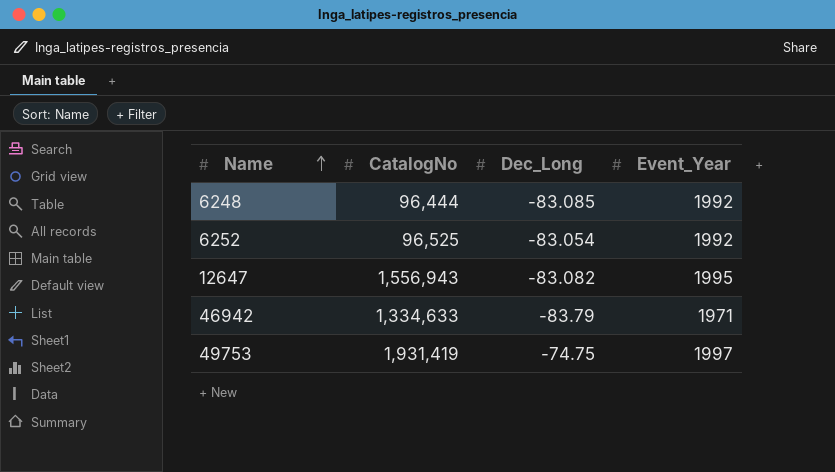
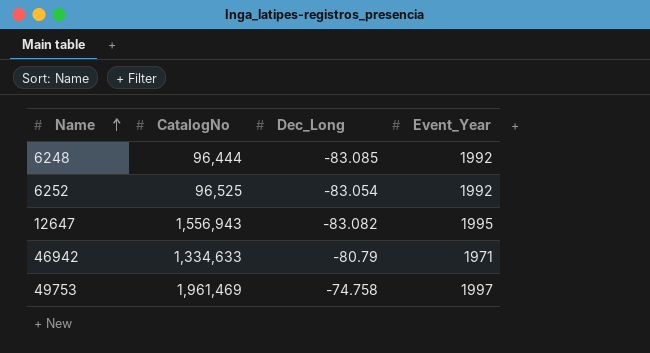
46942 | Dec_Long: -83.79 -> -80.79
49753 | CatalogNo: 1,931,419 -> 1,961,469
49753 | Dec_Long: -74.75 -> -74.758

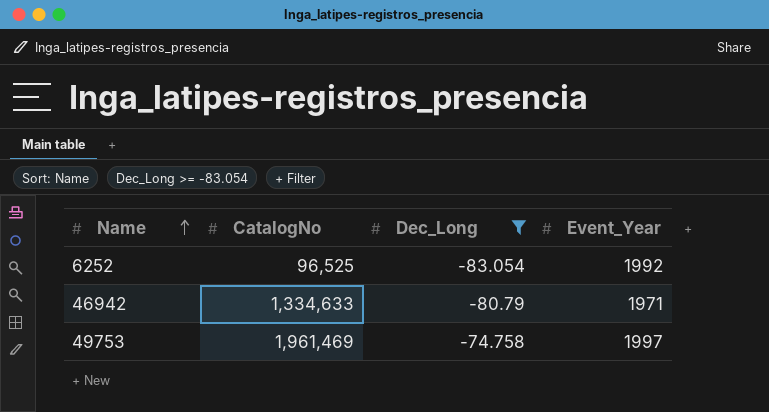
filter: none -> Dec_Long >= -83.054

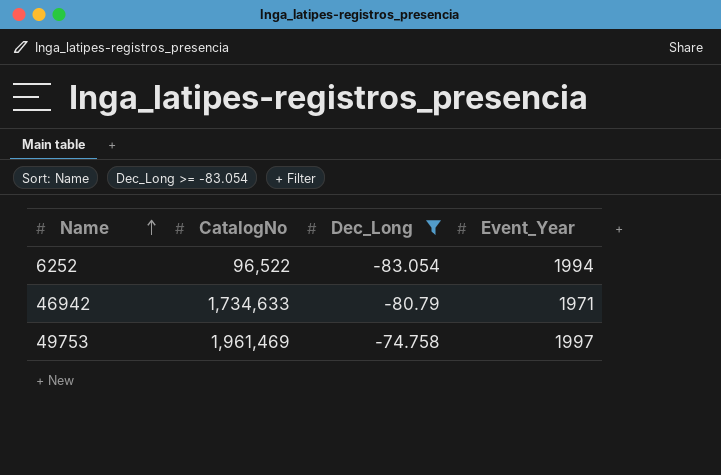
6252 | CatalogNo: 96,525 -> 96,522
6252 | Event_Year: 1992 -> 1994
46942 | CatalogNo: 1,334,633 -> 1,734,633

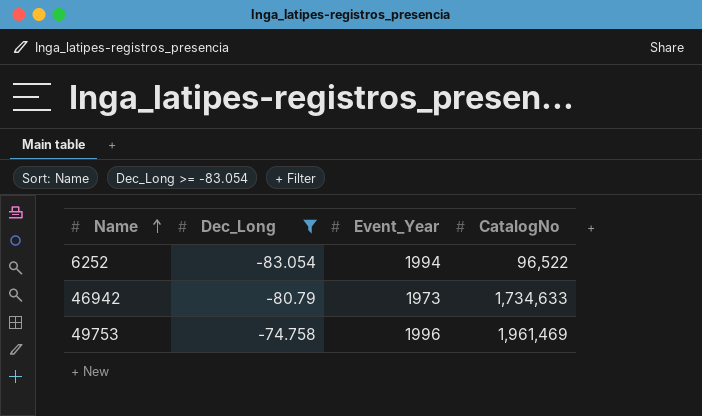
column CatalogNo | position: 2 -> 4
46942 | Event_Year: 1971 -> 1973
49753 | Event_Year: 1997 -> 1996

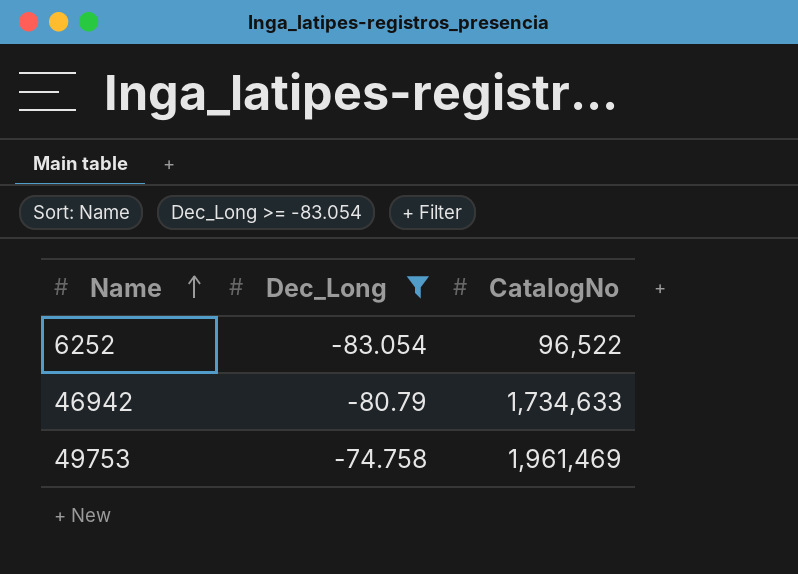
column Event_Year | position: 3 -> none

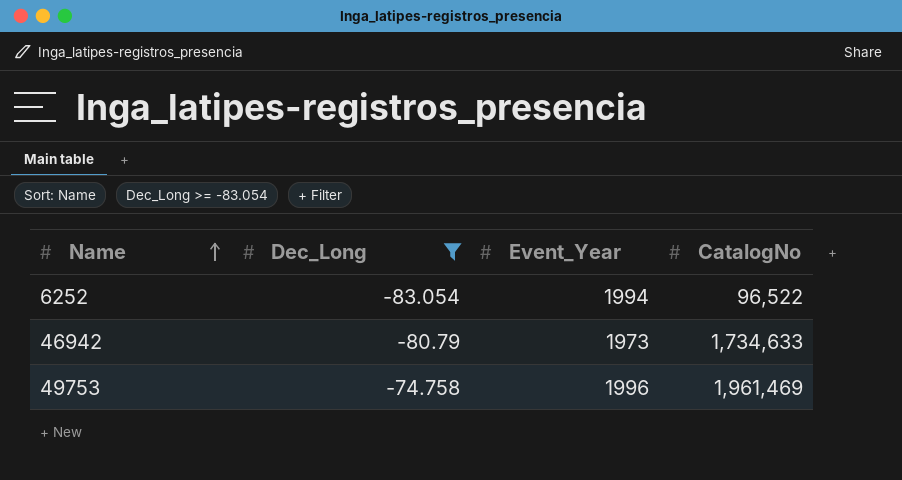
column Event_Year | position: none -> 3

